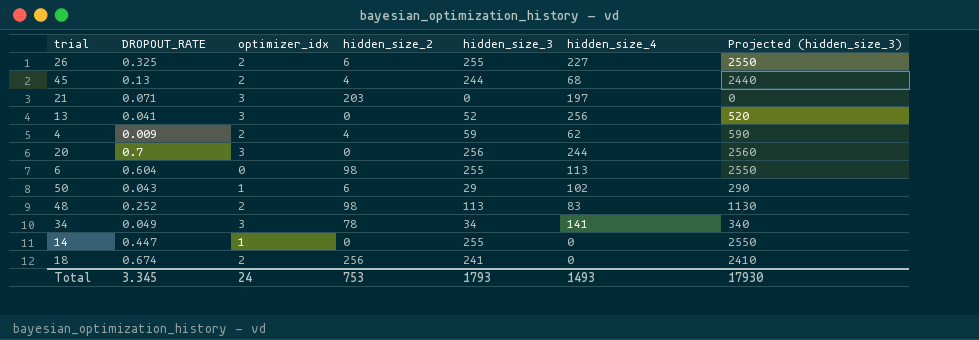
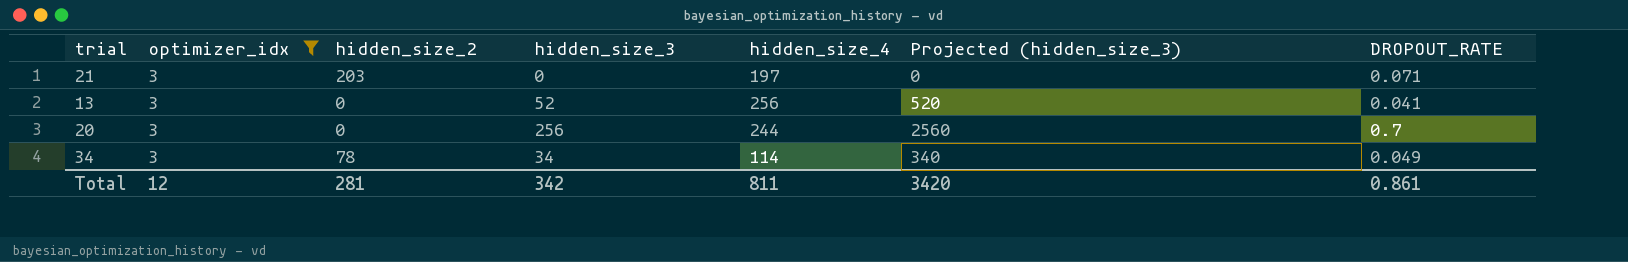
filter: none -> optimizer_idx = 3
column DROPOUT_RATE | position: 2 -> 7
34 | hidden_size_4: 141 -> 114
Total | optimizer_idx: 24 -> 12
Total | hidden_size_2: 753 -> 281
Total | hidden_size_3: 1793 -> 342
Total | hidden_size_4: 1493 -> 811
Total | Projected (hidden_size_3): 17930 -> 3420
Total | DROPOUT_RATE: 3.345 -> 0.861

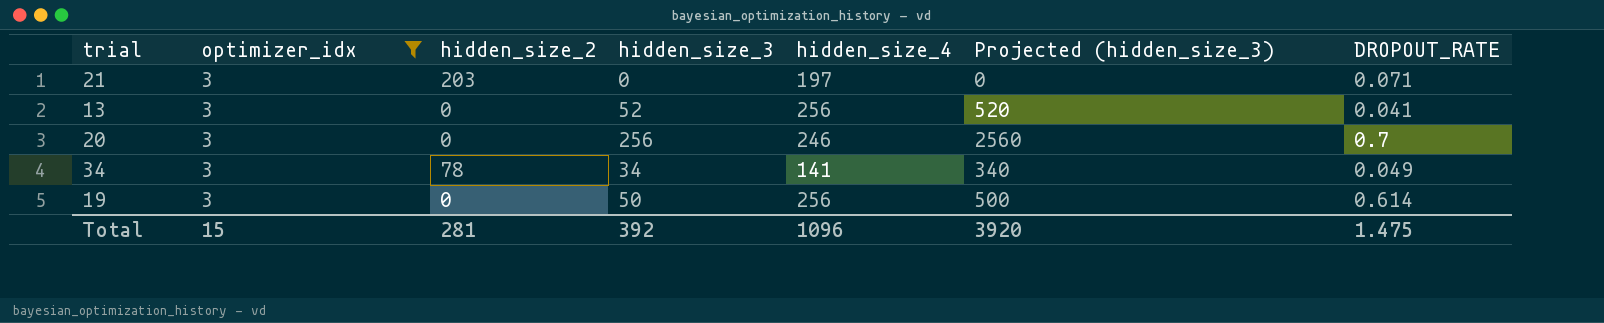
20 | hidden_size_4: 244 -> 246
34 | hidden_size_4: 114 -> 141
row 19: none -> 3 | 0 | 50 | 256 | 500 | 0.614
Total | optimizer_idx: 12 -> 15
Total | hidden_size_3: 342 -> 392
Total | hidden_size_4: 811 -> 1096
Total | Projected (hidden_size_3): 3420 -> 3920
Total | DROPOUT_RATE: 0.861 -> 1.475

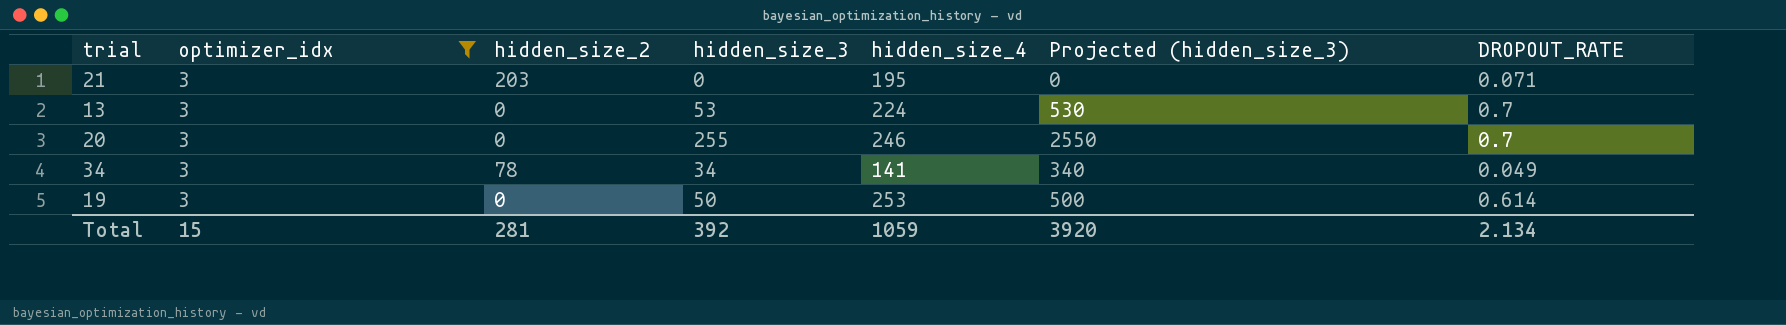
21 | hidden_size_4: 197 -> 195
13 | hidden_size_3: 52 -> 53
13 | hidden_size_4: 256 -> 224
13 | Projected (hidden_size_3): 520 -> 530
13 | DROPOUT_RATE: 0.041 -> 0.7
20 | hidden_size_3: 256 -> 255
20 | Projected (hidden_size_3): 2560 -> 2550
19 | hidden_size_4: 256 -> 253
Total | hidden_size_4: 1096 -> 1059
Total | DROPOUT_RATE: 1.475 -> 2.134

